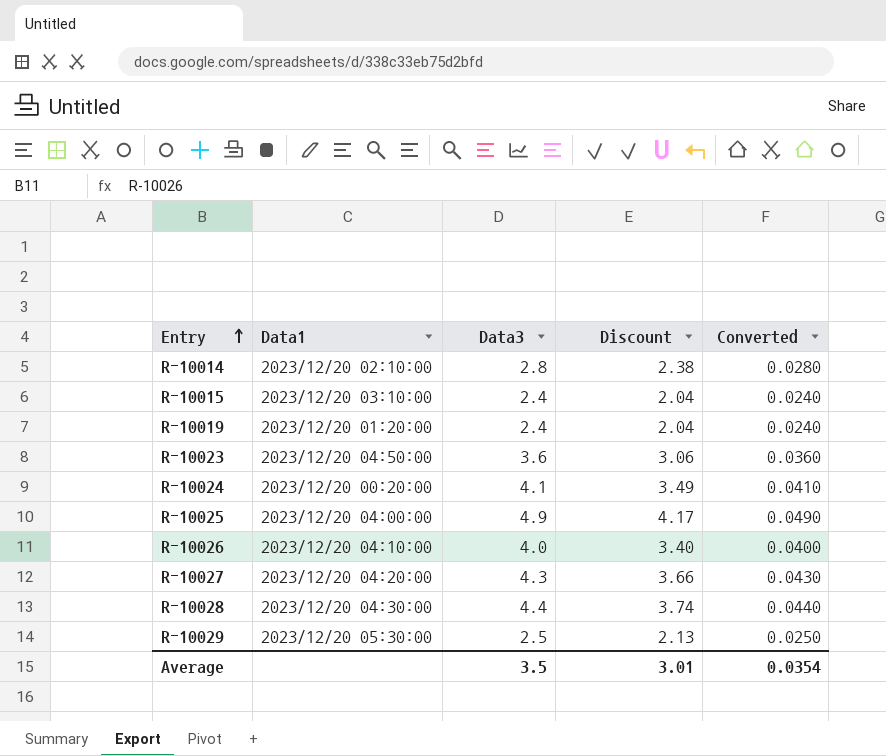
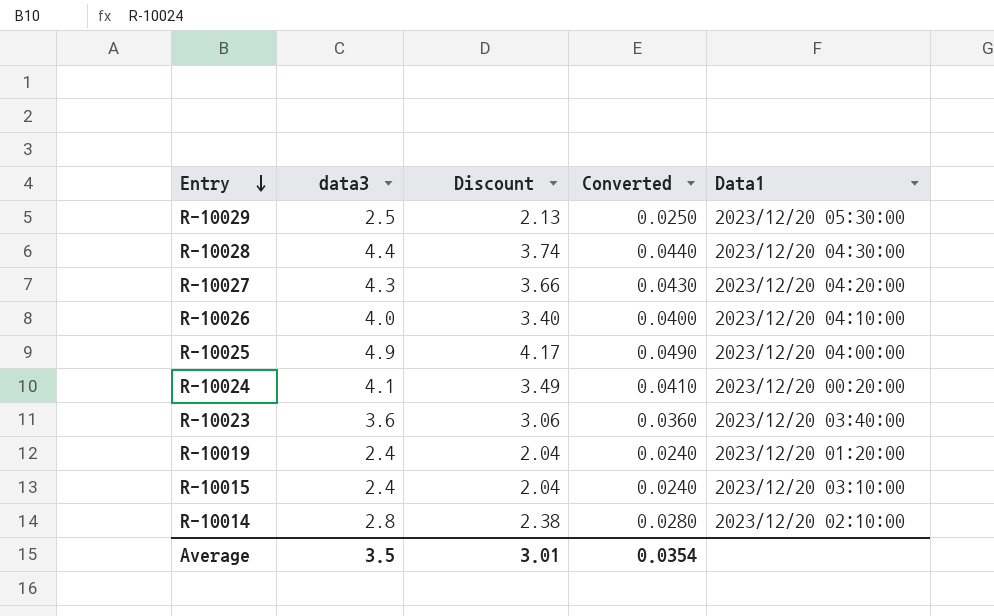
row order: Entry ascending -> Entry descending
column name: Data3 -> data3
column Data1 | position: 2 -> 5
R-10023 | Data1: 2023/12/20 04:50:00 -> 2023/12/20 03:40:00

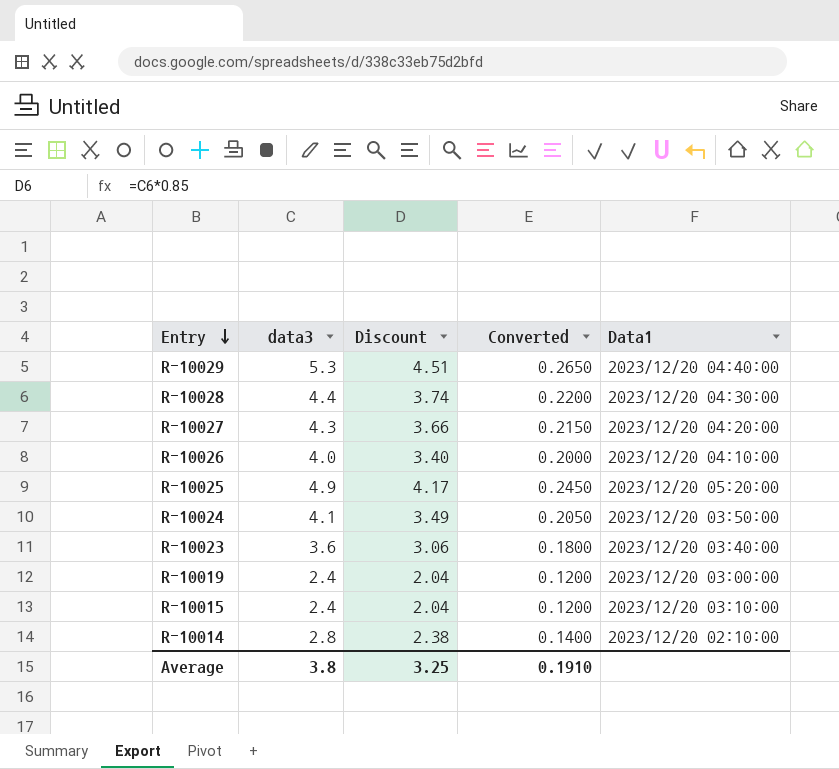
column Converted | formula: [data3] * 0.01 -> [data3] * 0.05
R-10029 | data3: 2.5 -> 5.3
R-10029 | Discount: 2.13 -> 4.51
R-10029 | Data1: 2023/12/20 05:30:00 -> 2023/12/20 04:40:00
R-10025 | Data1: 2023/12/20 04:00:00 -> 2023/12/20 05:20:00
R-10024 | Data1: 2023/12/20 00:20:00 -> 2023/12/20 03:50:00
R-10019 | Data1: 2023/12/20 01:20:00 -> 2023/12/20 03:00:00
Average | data3: 3.5 -> 3.8
Average | Discount: 3.01 -> 3.25
Average | Converted: 0.0354 -> 0.1910

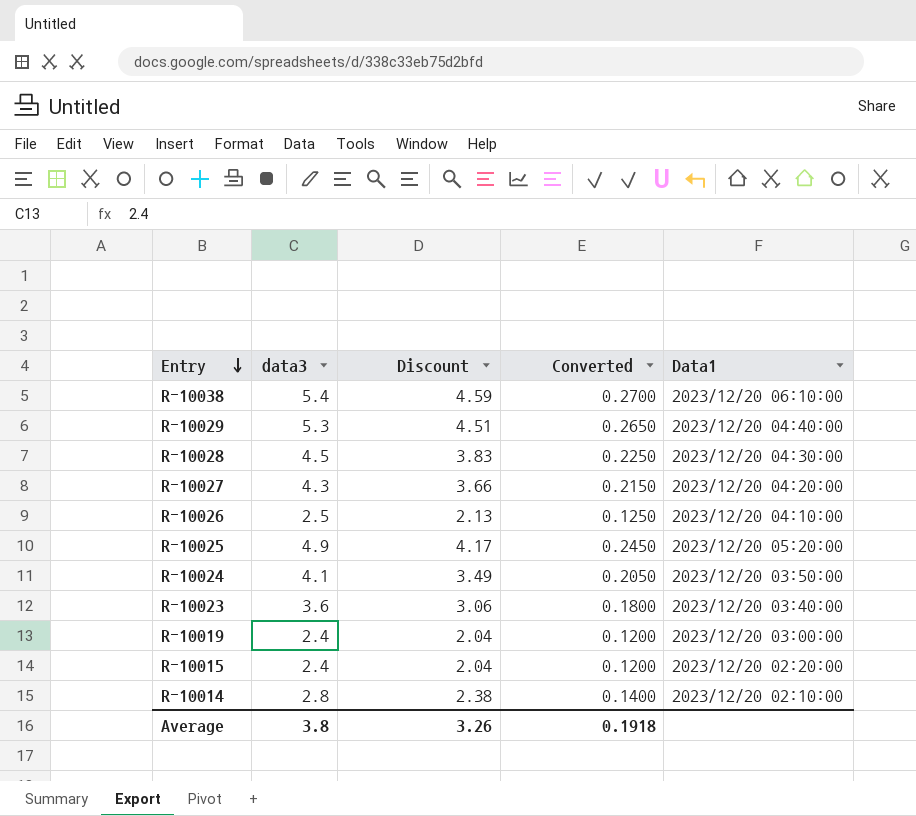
row R-10038: none -> 5.4 | 4.59 | 0.2700 | 2023/12/20 06:10:00
R-10028 | data3: 4.4 -> 4.5
R-10028 | Discount: 3.74 -> 3.83
R-10028 | Converted: 0.2200 -> 0.2250
R-10026 | data3: 4.0 -> 2.5
R-10026 | Discount: 3.40 -> 2.13
R-10026 | Converted: 0.2000 -> 0.1250
R-10015 | Data1: 2023/12/20 03:10:00 -> 2023/12/20 02:20:00
Average | Discount: 3.25 -> 3.26
Average | Converted: 0.1910 -> 0.1918

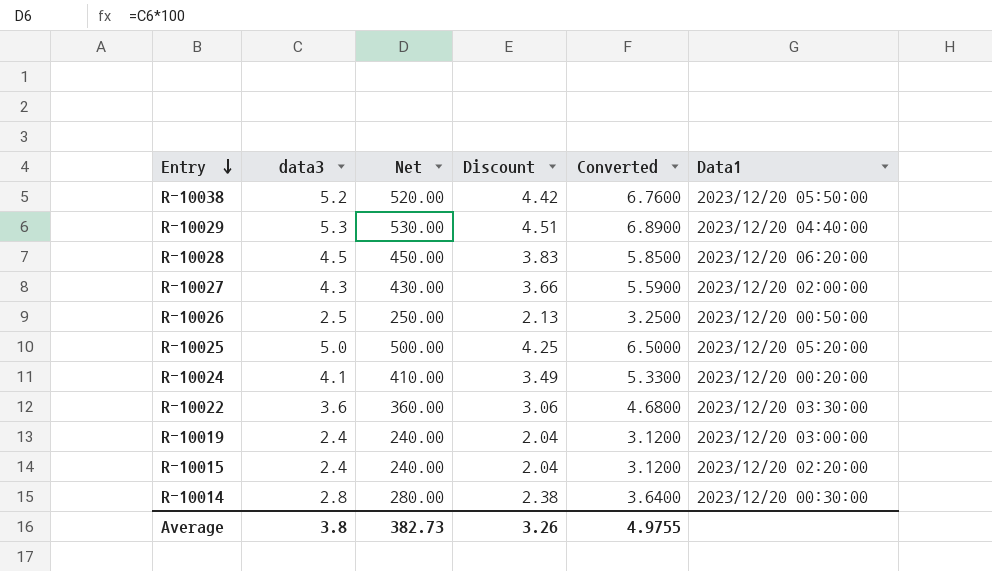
column Net | formula: none -> [data3] * 100
column Converted | formula: [data3] * 0.05 -> [data3] * 1.3
row R-10023: 3.6 | 3.06 | 0.1800 | 2023/12/20 03:40:00 -> none
R-10038 | data3: 5.4 -> 5.2
R-10038 | Discount: 4.59 -> 4.42
R-10038 | Data1: 2023/12/20 06:10:00 -> 2023/12/20 05:50:00
R-10028 | Data1: 2023/12/20 04:30:00 -> 2023/12/20 06:20:00
R-10027 | Data1: 2023/12/20 04:20:00 -> 2023/12/20 02:00:00
R-10026 | Data1: 2023/12/20 04:10:00 -> 2023/12/20 00:50:00
R-10025 | data3: 4.9 -> 5.0
R-10025 | Discount: 4.17 -> 4.25
R-10024 | Data1: 2023/12/20 03:50:00 -> 2023/12/20 00:20:00
row R-10022: none -> 3.6 | 360.00 | 3.06 | 4.6800 | 2023/12/20 03:30:00
R-10014 | Data1: 2023/12/20 02:10:00 -> 2023/12/20 00:30:00
Average | Converted: 0.1918 -> 4.9755

